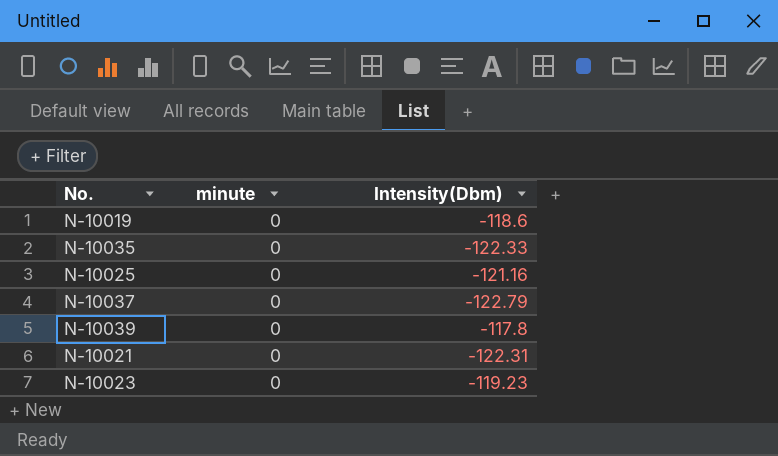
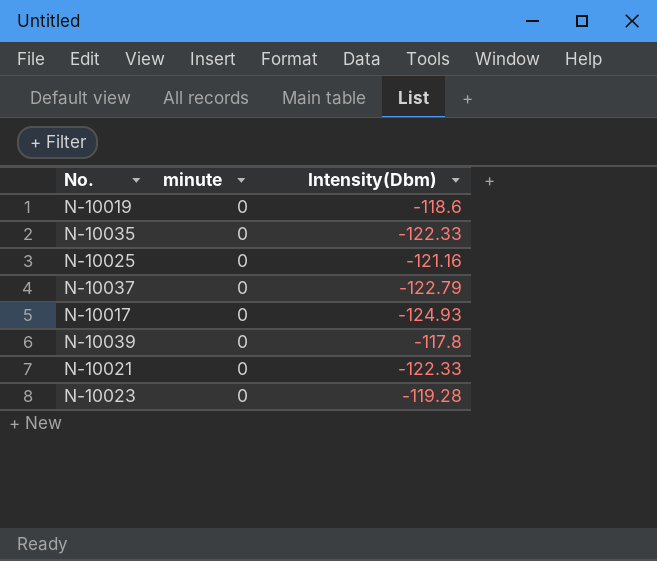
row N-10017: none -> 0 | -124.93
N-10021 | Intensity(Dbm): -122.31 -> -122.33
N-10023 | Intensity(Dbm): -119.23 -> -119.28

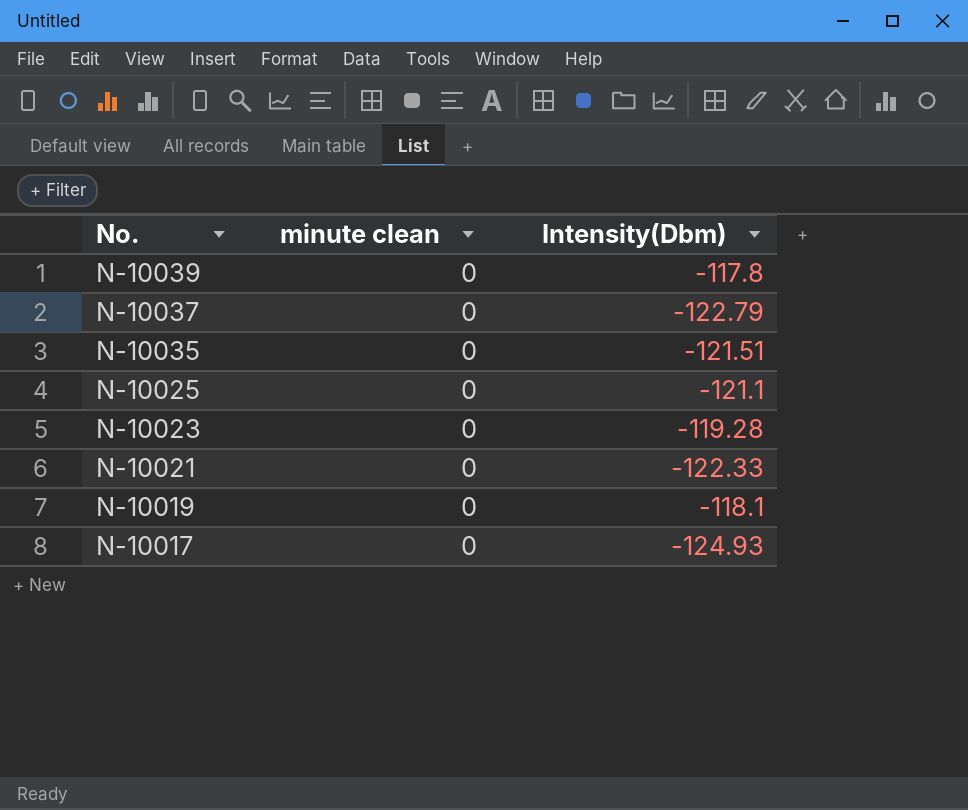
row order: none -> No. descending
column name: minute -> minute clean
N-10035 | Intensity(Dbm): -122.33 -> -121.51
N-10025 | Intensity(Dbm): -121.16 -> -121.1
N-10019 | Intensity(Dbm): -118.6 -> -118.1

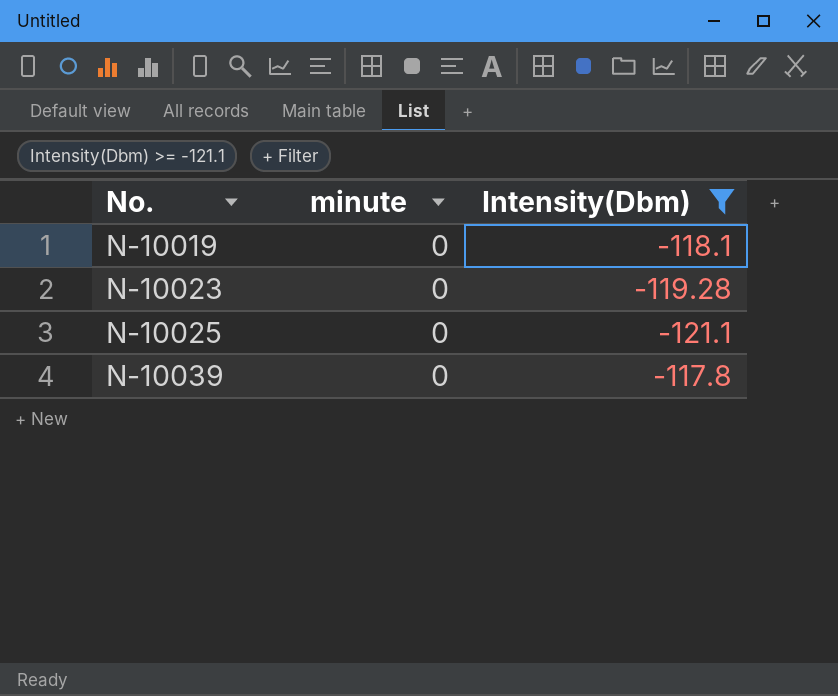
filter: none -> Intensity(Dbm) >= -121.1
row order: No. descending -> No. ascending
column name: minute clean -> minute

